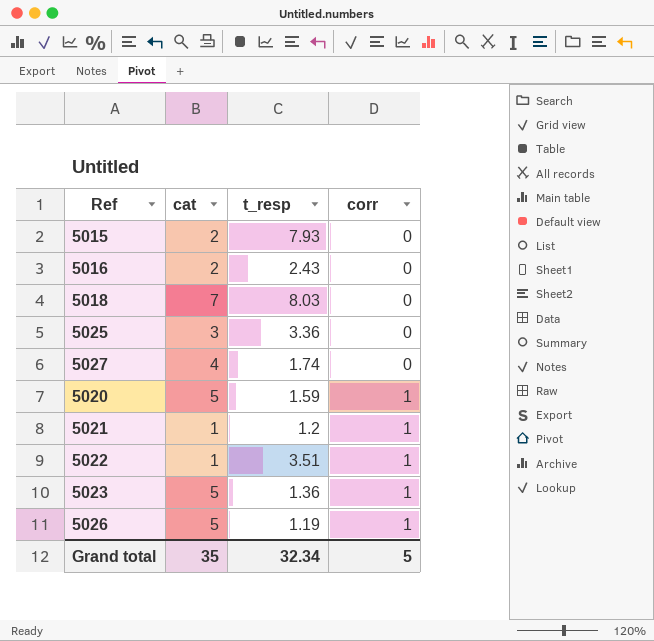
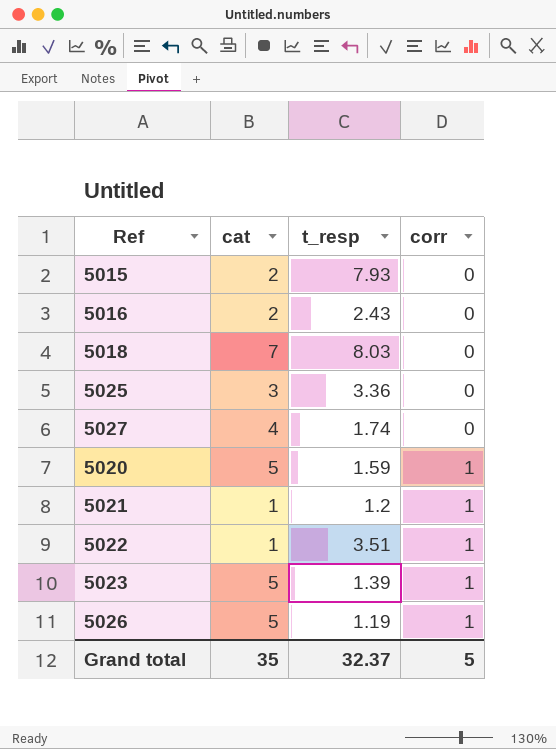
5023 | t_resp: 1.36 -> 1.39
Grand total | t_resp: 32.34 -> 32.37

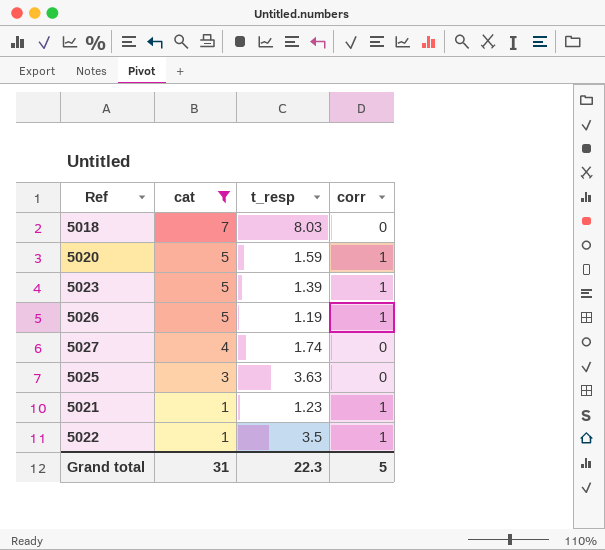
filter: none -> cat != 2
row order: corr ascending -> cat descending
5025 | t_resp: 3.36 -> 3.63
5021 | t_resp: 1.2 -> 1.23
5022 | t_resp: 3.51 -> 3.5
Grand total | cat: 35 -> 31
Grand total | t_resp: 32.37 -> 22.3

